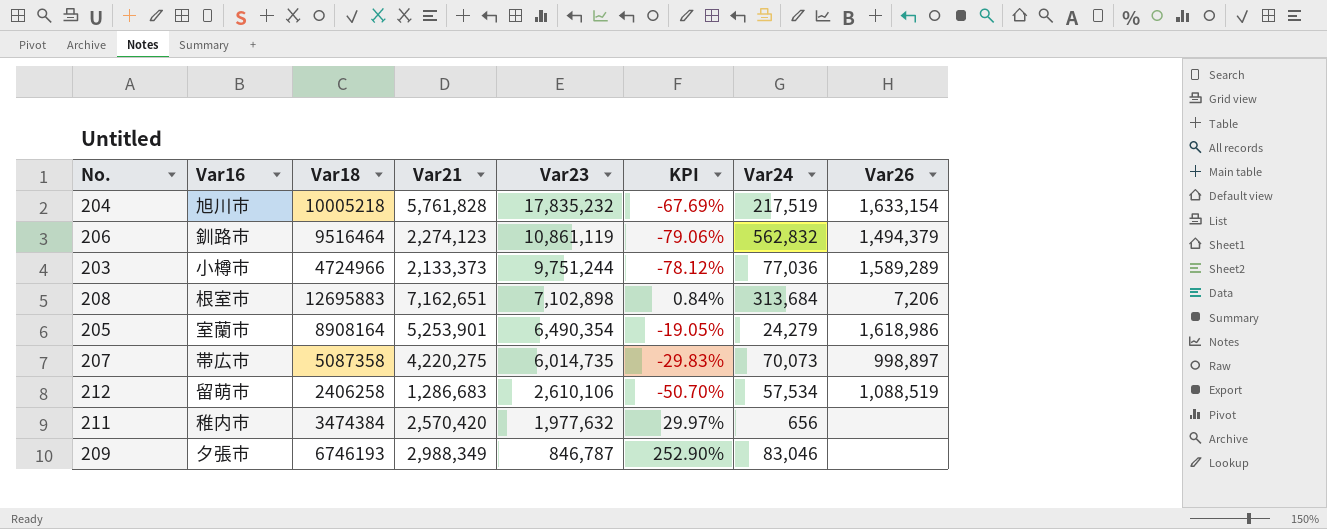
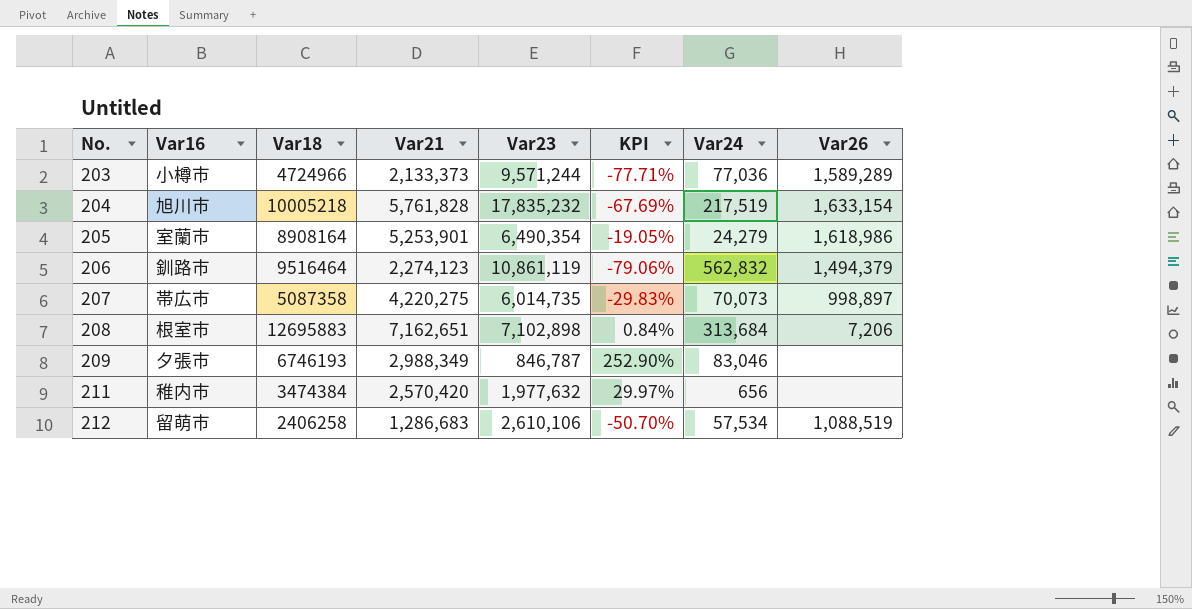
row order: Var23 descending -> No. ascending
203 | Var23: 9,751,244 -> 9,571,244
203 | KPI: -78.12% -> -77.71%

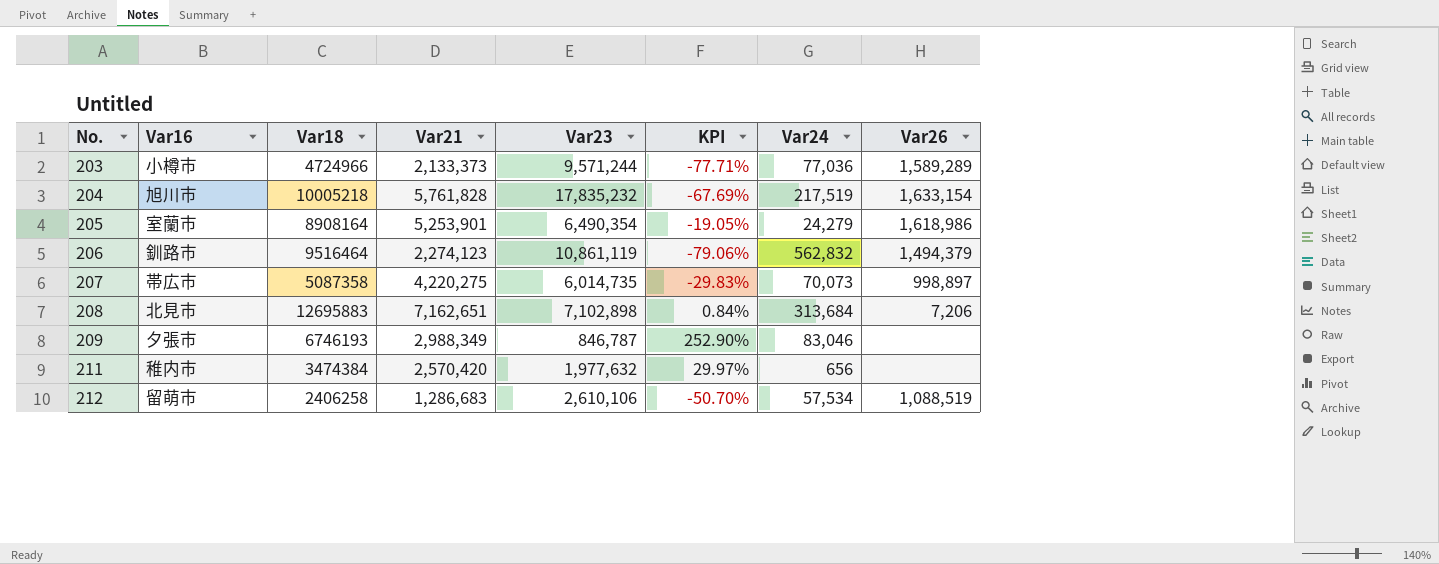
208 | Var16: 根室市 -> 北見市

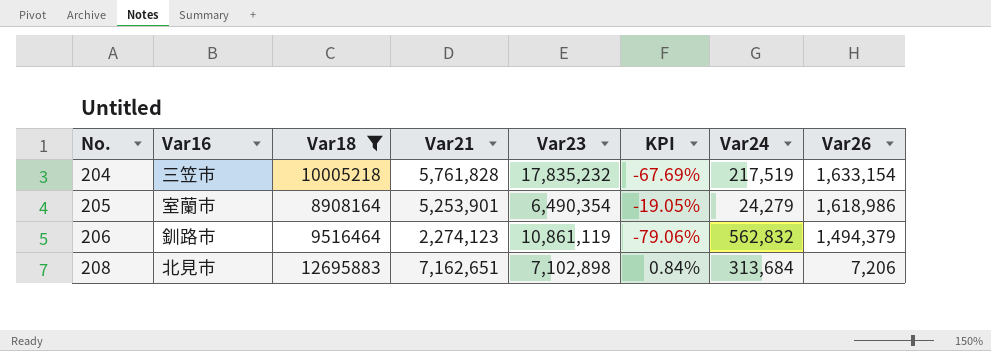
filter: none -> Var18 >= 8908164
204 | Var16: 旭川市 -> 三笠市

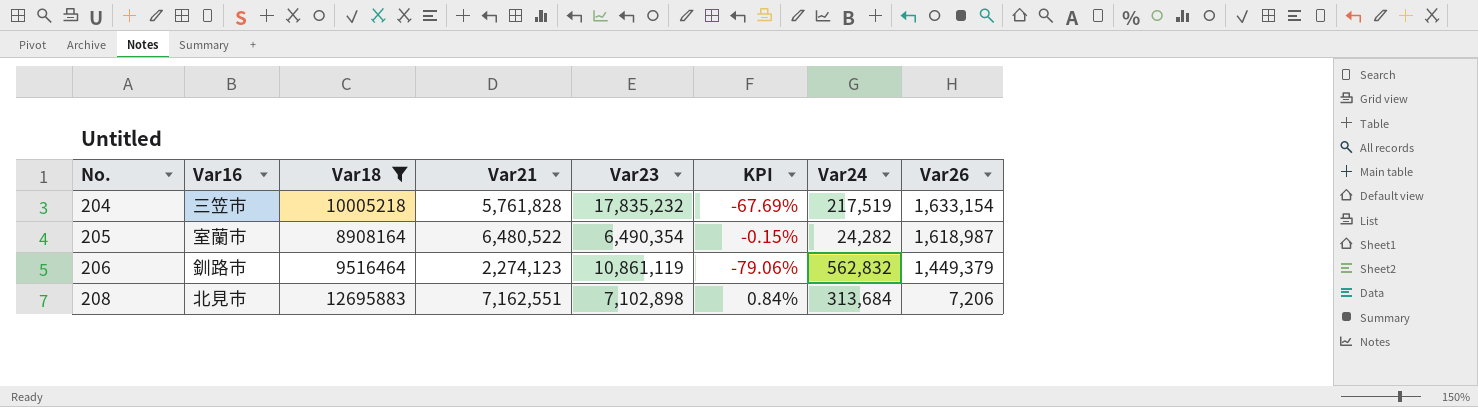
205 | Var21: 5,253,901 -> 6,480,522
205 | KPI: -19.05% -> -0.15%
205 | Var24: 24,279 -> 24,282
205 | Var26: 1,618,986 -> 1,618,987
206 | Var26: 1,494,379 -> 1,449,379
208 | Var21: 7,162,651 -> 7,162,551

